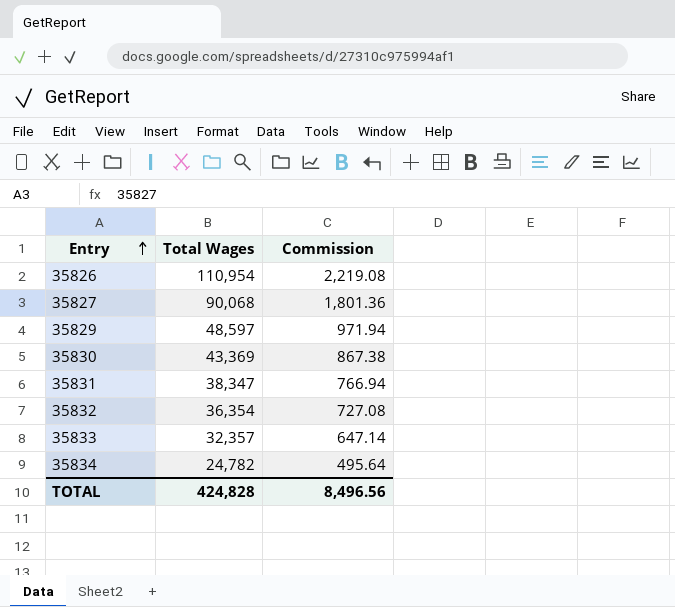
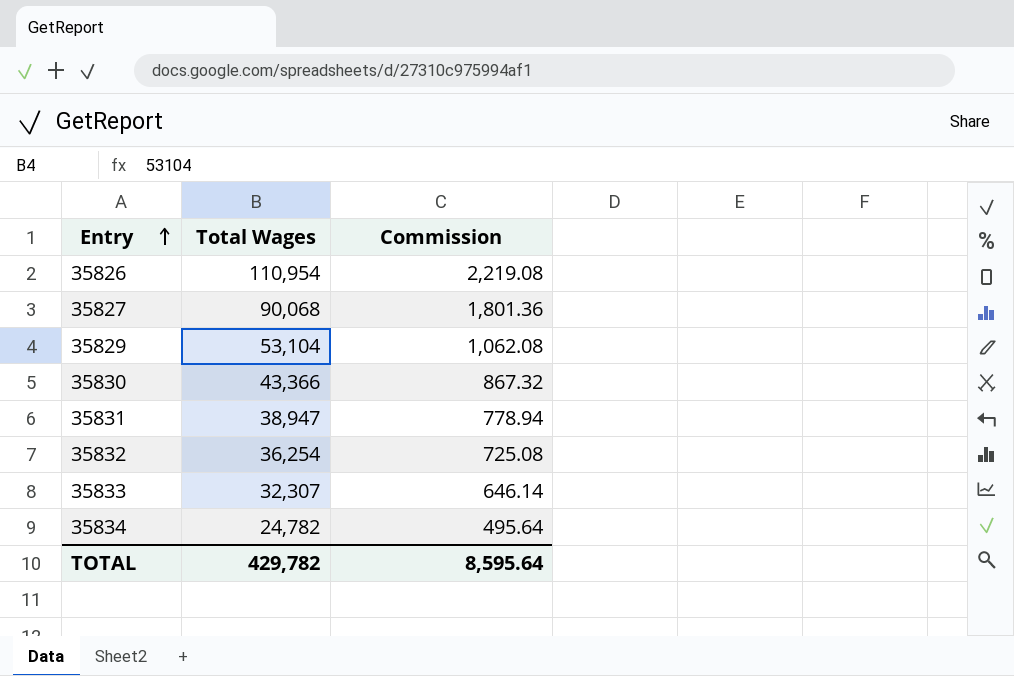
35829 | Total Wages: 48,597 -> 53,104
35829 | Commission: 971.94 -> 1,062.08
35830 | Total Wages: 43,369 -> 43,366
35830 | Commission: 867.38 -> 867.32
35831 | Total Wages: 38,347 -> 38,947
35831 | Commission: 766.94 -> 778.94
35832 | Total Wages: 36,354 -> 36,254
35832 | Commission: 727.08 -> 725.08
35833 | Total Wages: 32,357 -> 32,307
35833 | Commission: 647.14 -> 646.14
TOTAL | Total Wages: 424,828 -> 429,782
TOTAL | Commission: 8,496.56 -> 8,595.64

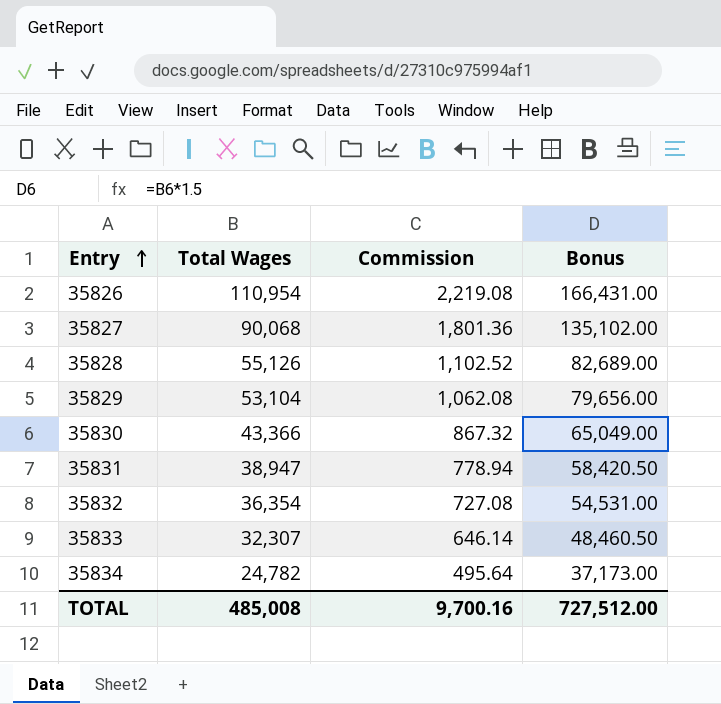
column Bonus | formula: none -> [Total Wages] * 1.5
row 35828: none -> 55,126 | 1,102.52 | 82,689.00
35832 | Total Wages: 36,254 -> 36,354
35832 | Commission: 725.08 -> 727.08
TOTAL | Total Wages: 429,782 -> 485,008
TOTAL | Commission: 8,595.64 -> 9,700.16

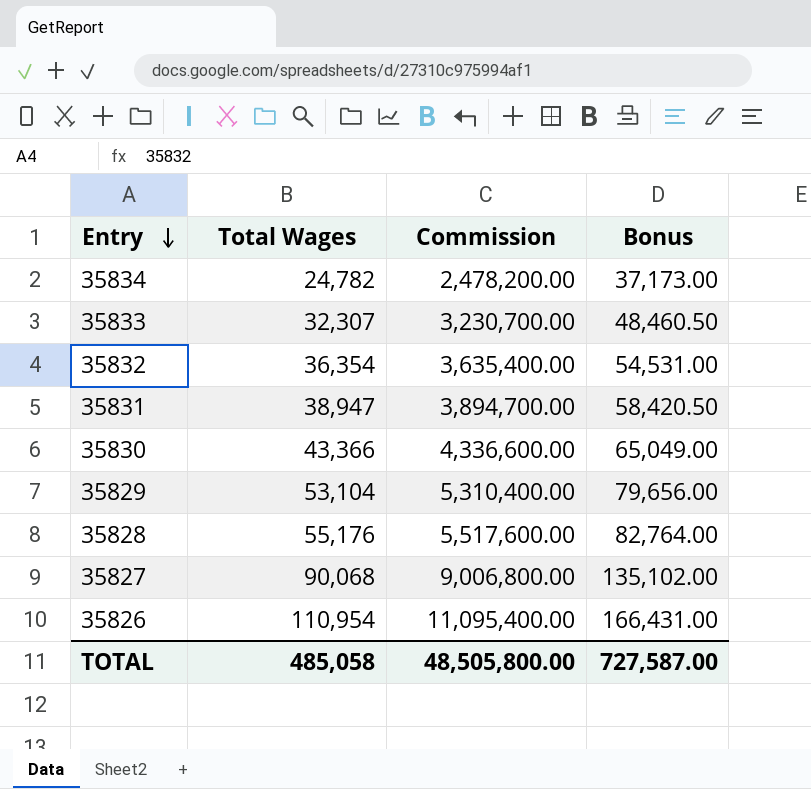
row order: Entry ascending -> Entry descending
column Commission | formula: [Total Wages] * 0.02 -> [Total Wages] * 100
35828 | Total Wages: 55,126 -> 55,176
35828 | Bonus: 82,689.00 -> 82,764.00
TOTAL | Total Wages: 485,008 -> 485,058
TOTAL | Commission: 9,700.16 -> 48,505,800.00
TOTAL | Bonus: 727,512.00 -> 727,587.00

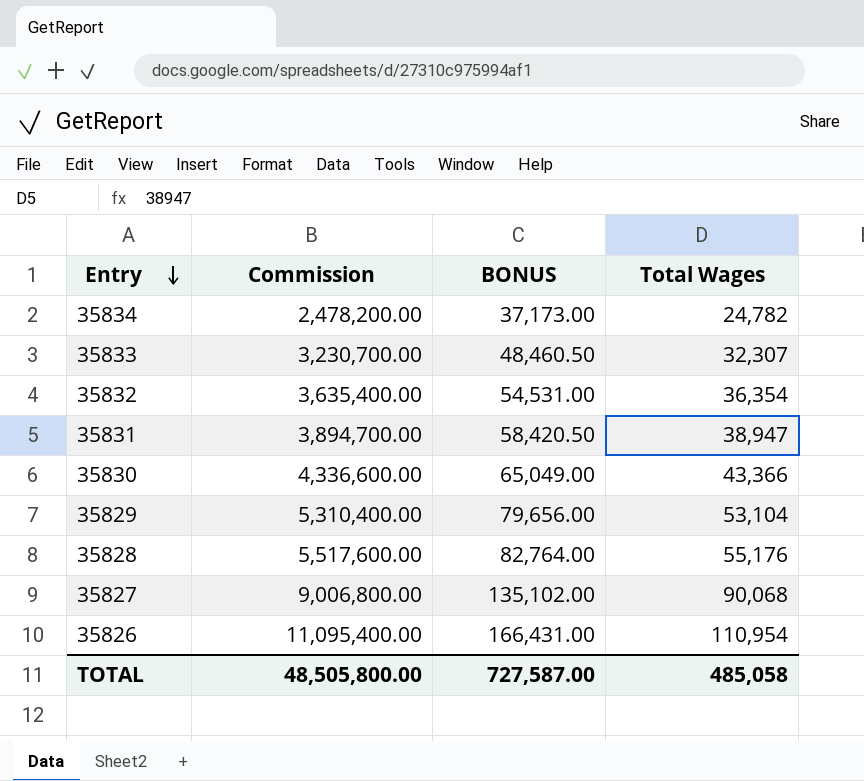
column name: Bonus -> BONUS
column Total Wages | position: 2 -> 4

